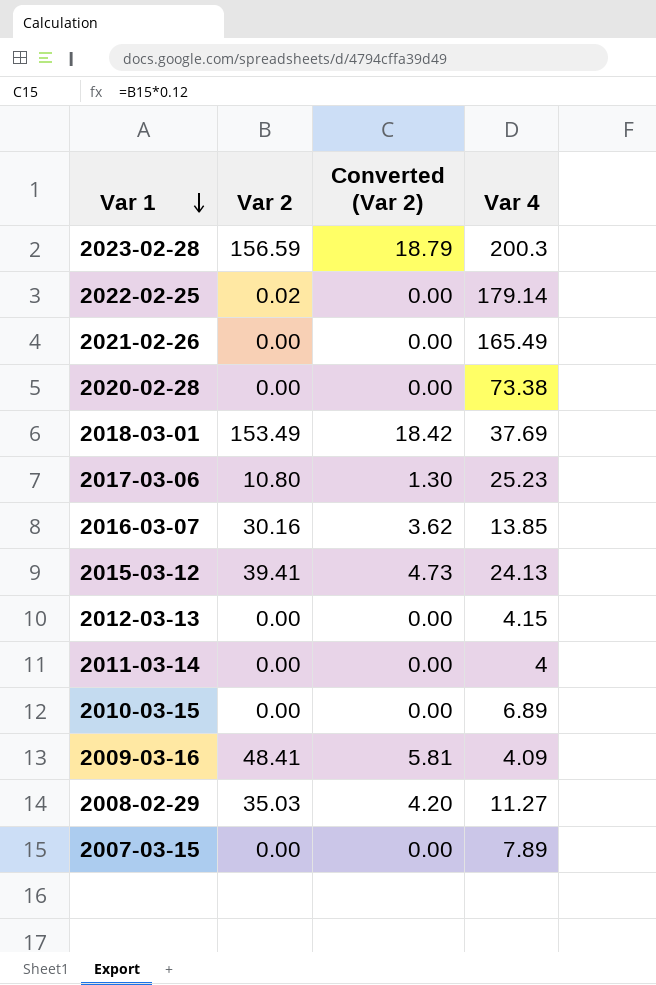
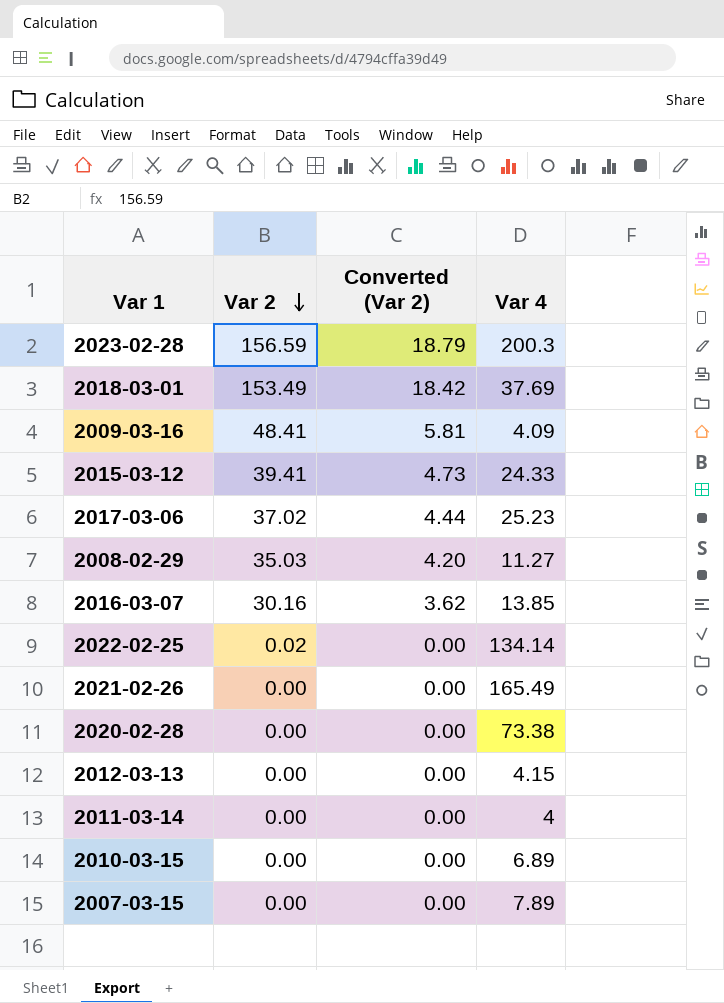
row order: Var 1 descending -> Var 2 descending
2015-03-12 | Var 4: 24.13 -> 24.33
2017-03-06 | Var 2: 10.80 -> 37.02
2017-03-06 | Converted (Var 2): 1.30 -> 4.44
2022-02-25 | Var 4: 179.14 -> 134.14

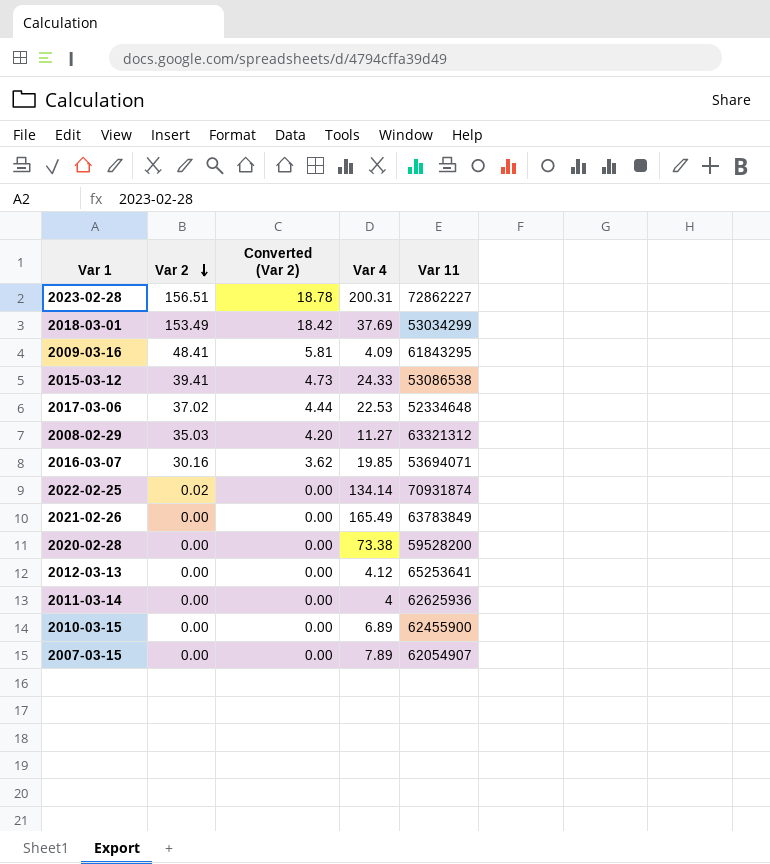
column Var 11 | position: none -> 5
2023-02-28 | Var 2: 156.59 -> 156.51
2023-02-28 | Converted (Var 2): 18.79 -> 18.78
2023-02-28 | Var 4: 200.3 -> 200.31
2017-03-06 | Var 4: 25.23 -> 22.53
2016-03-07 | Var 4: 13.85 -> 19.85
2012-03-13 | Var 4: 4.15 -> 4.12

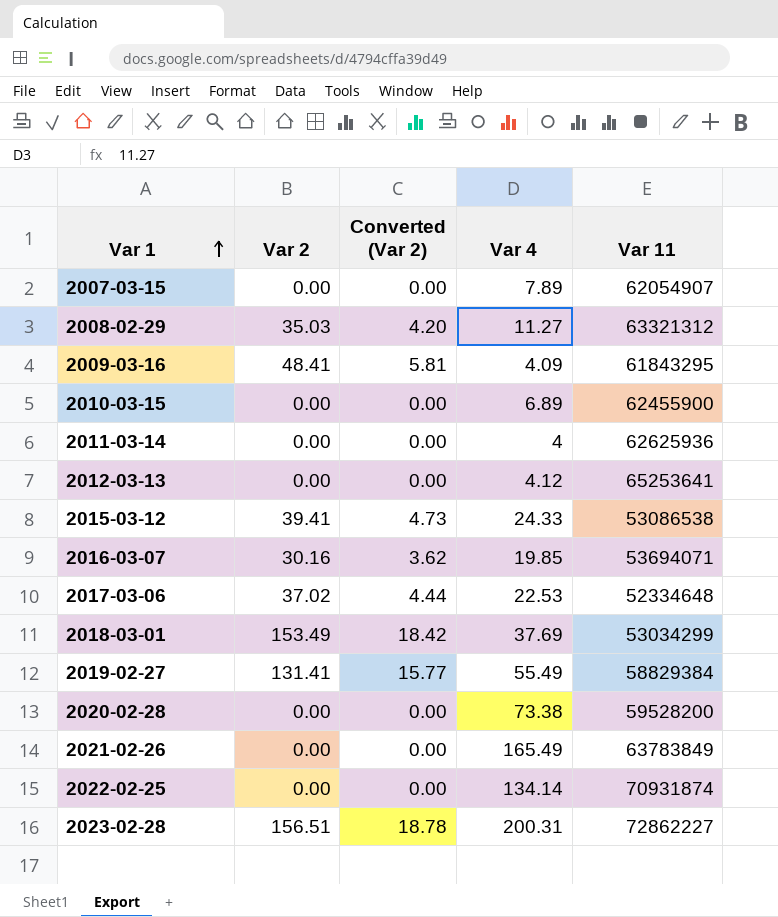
row order: Var 2 descending -> Var 1 ascending
row 2019-02-27: none -> 131.41 | 15.77 | 55.49 | 58829384
2022-02-25 | Var 2: 0.02 -> 0.00

